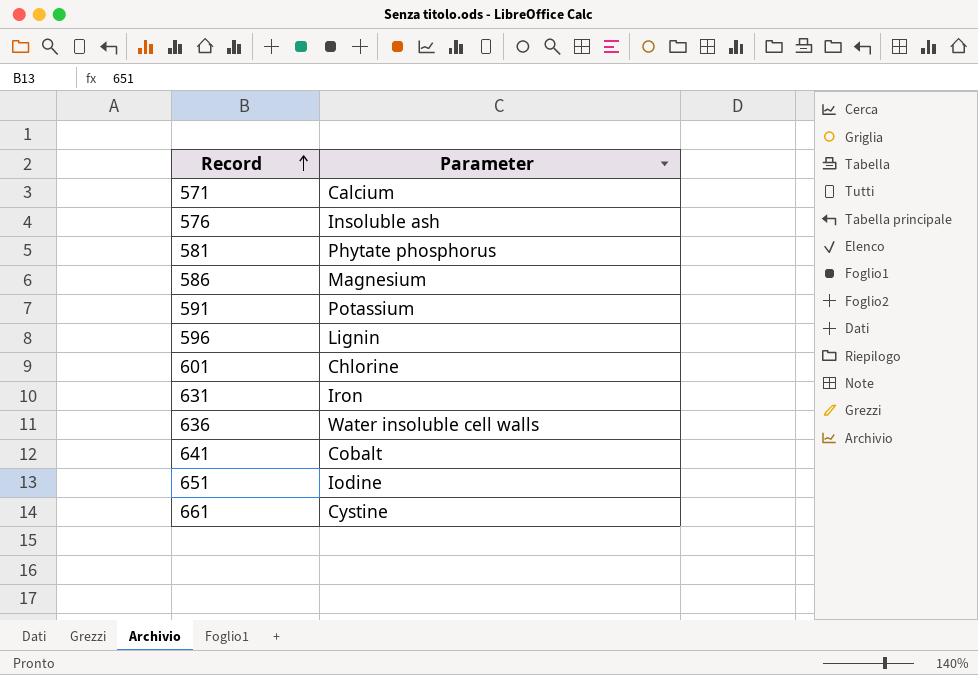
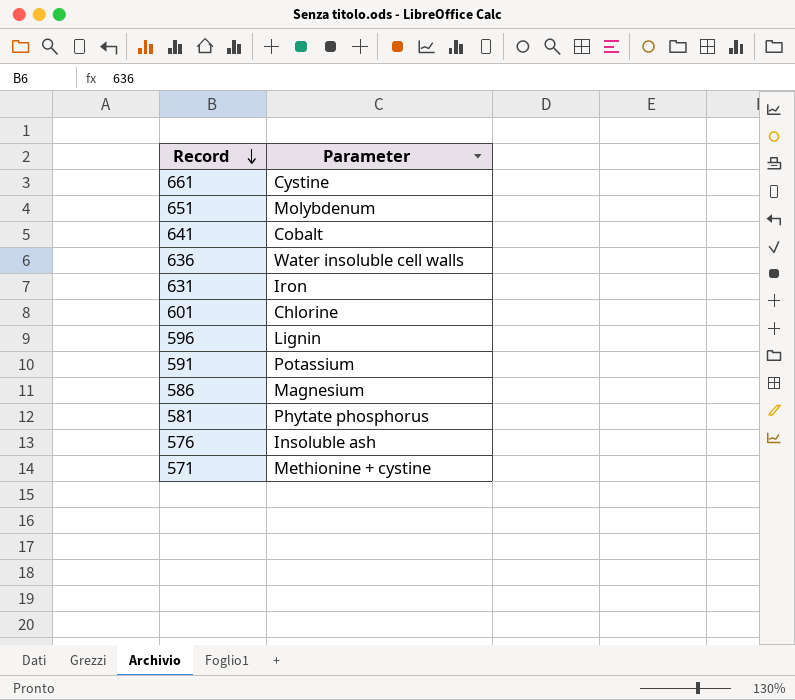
row order: Record ascending -> Record descending
651 | Parameter: Iodine -> Molybdenum
571 | Parameter: Calcium -> Methionine + cystine

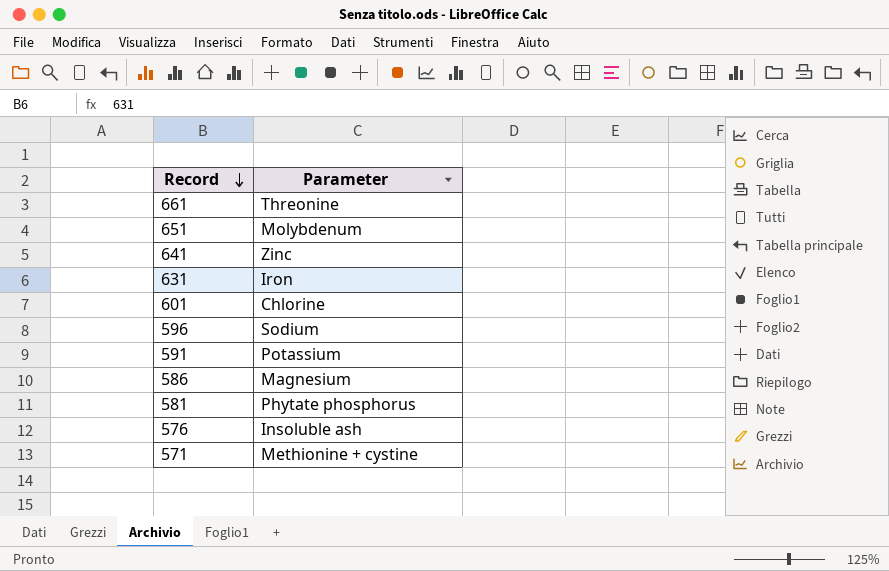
row 636: Water insoluble cell walls -> none
661 | Parameter: Cystine -> Threonine
641 | Parameter: Cobalt -> Zinc
596 | Parameter: Lignin -> Sodium

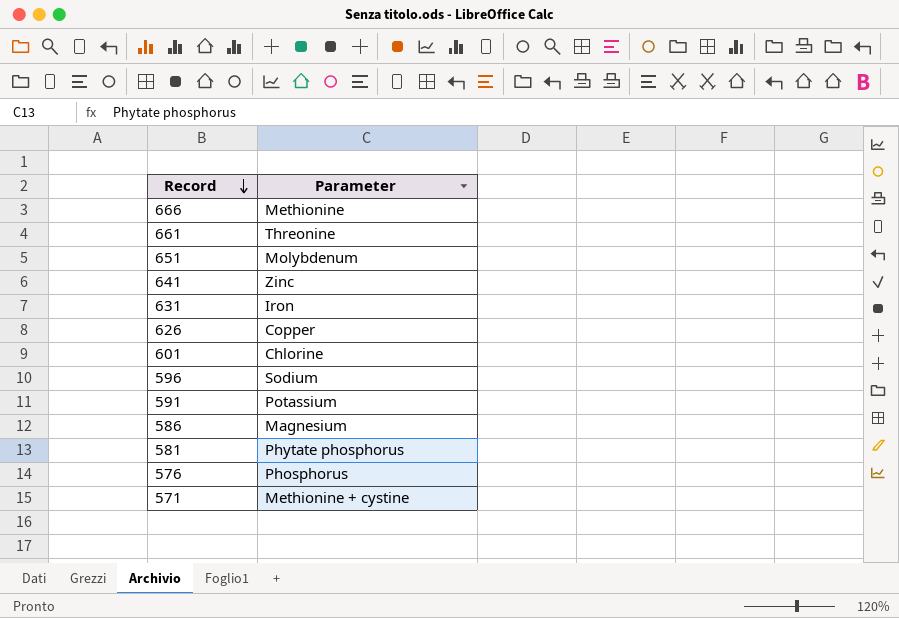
row 666: none -> Methionine
row 626: none -> Copper
576 | Parameter: Insoluble ash -> Phosphorus

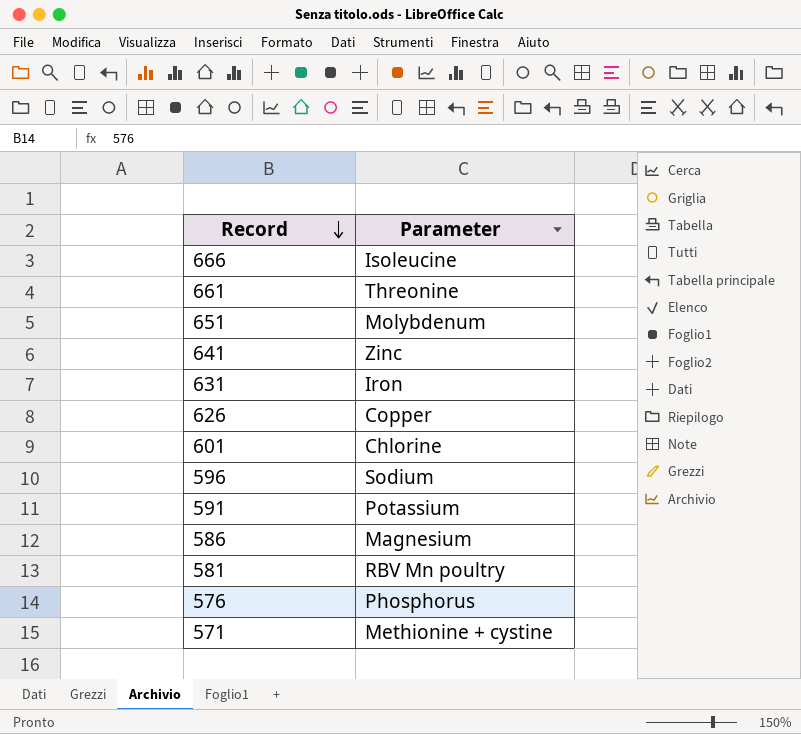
666 | Parameter: Methionine -> Isoleucine
581 | Parameter: Phytate phosphorus -> RBV Mn poultry

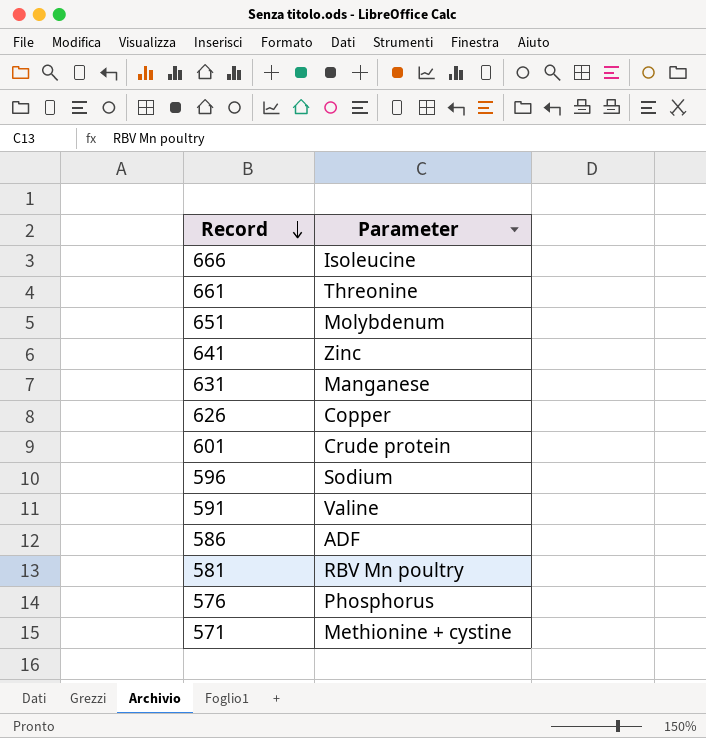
631 | Parameter: Iron -> Manganese
601 | Parameter: Chlorine -> Crude protein
591 | Parameter: Potassium -> Valine
586 | Parameter: Magnesium -> ADF

